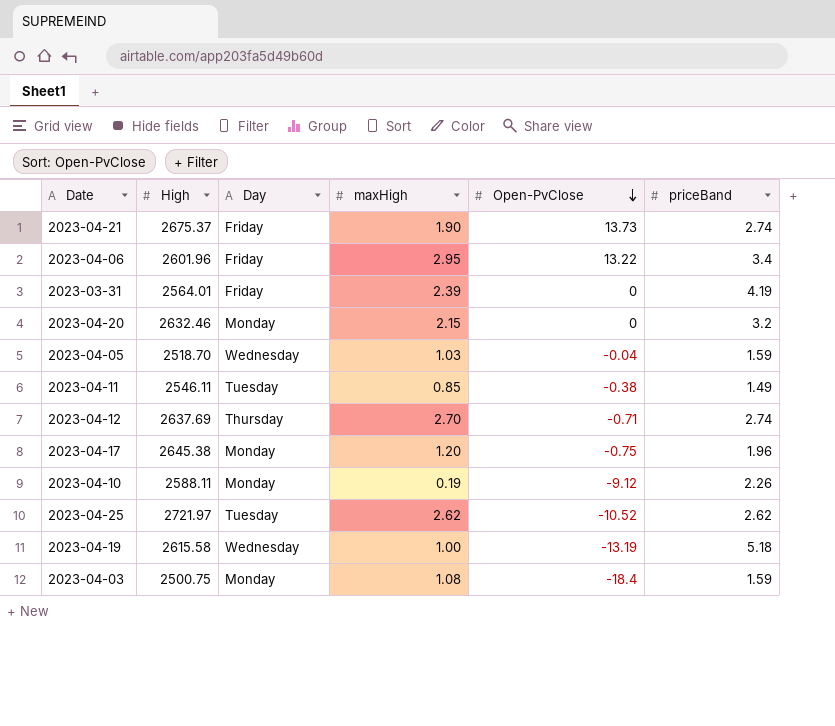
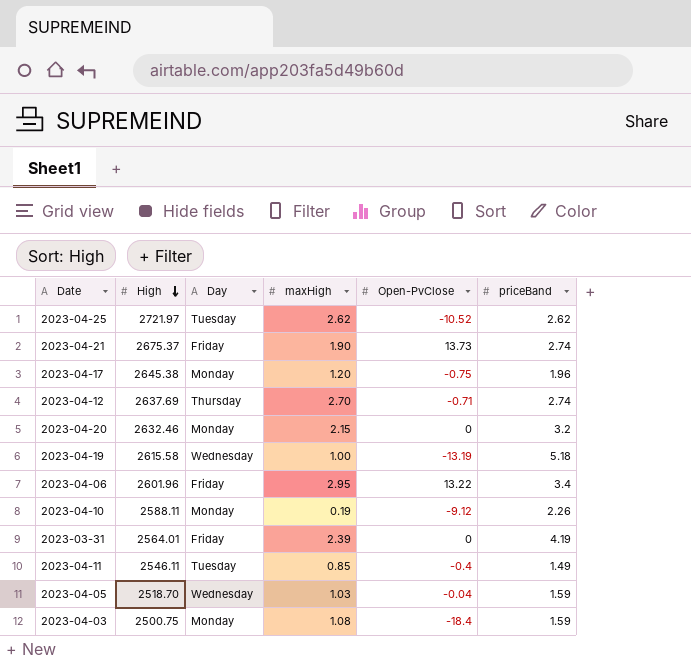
row order: Open-PvClose descending -> High descending
2023-04-11 | Open-PvClose: -0.38 -> -0.4

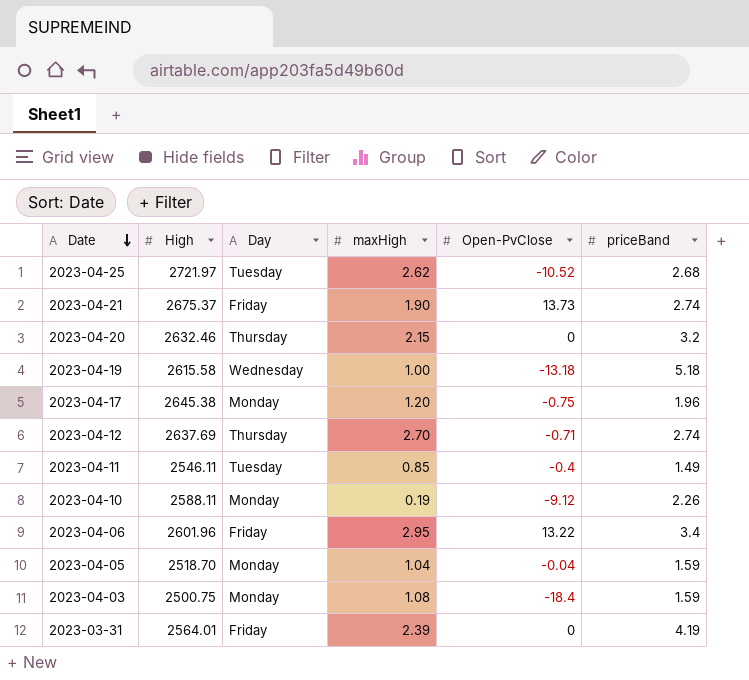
row order: High descending -> Date descending
2023-04-25 | priceBand: 2.62 -> 2.68
2023-04-20 | Day: Monday -> Thursday
2023-04-19 | Open-PvClose: -13.19 -> -13.18
2023-04-05 | Day: Wednesday -> Monday
2023-04-05 | maxHigh: 1.03 -> 1.04

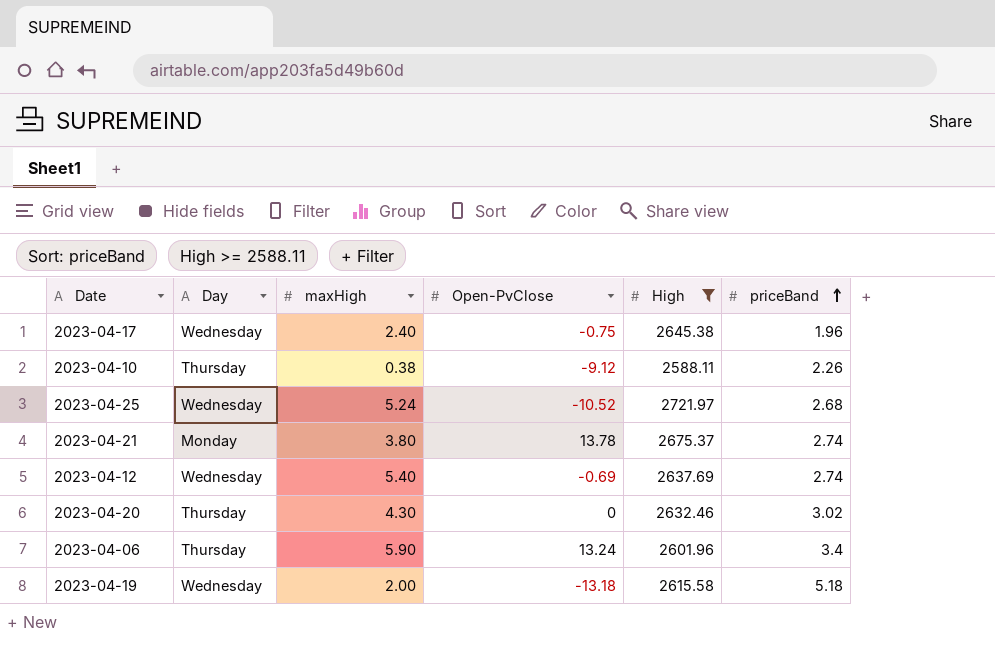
filter: none -> High >= 2588.11
row order: Date descending -> priceBand ascending
column High | position: 2 -> 5
2023-04-17 | Day: Monday -> Wednesday
2023-04-17 | maxHigh: 1.20 -> 2.40
2023-04-10 | Day: Monday -> Thursday
2023-04-10 | maxHigh: 0.19 -> 0.38
2023-04-25 | Day: Tuesday -> Wednesday
2023-04-25 | maxHigh: 2.62 -> 5.24
2023-04-21 | Day: Friday -> Monday
2023-04-21 | maxHigh: 1.90 -> 3.80
2023-04-21 | Open-PvClose: 13.73 -> 13.78
2023-04-12 | Day: Thursday -> Wednesday
2023-04-12 | maxHigh: 2.70 -> 5.40
2023-04-12 | Open-PvClose: -0.71 -> -0.69
2023-04-20 | maxHigh: 2.15 -> 4.30
2023-04-20 | priceBand: 3.2 -> 3.02
2023-04-06 | Day: Friday -> Thursday
2023-04-06 | maxHigh: 2.95 -> 5.90
2023-04-06 | Open-PvClose: 13.22 -> 13.24
2023-04-19 | maxHigh: 1.00 -> 2.00

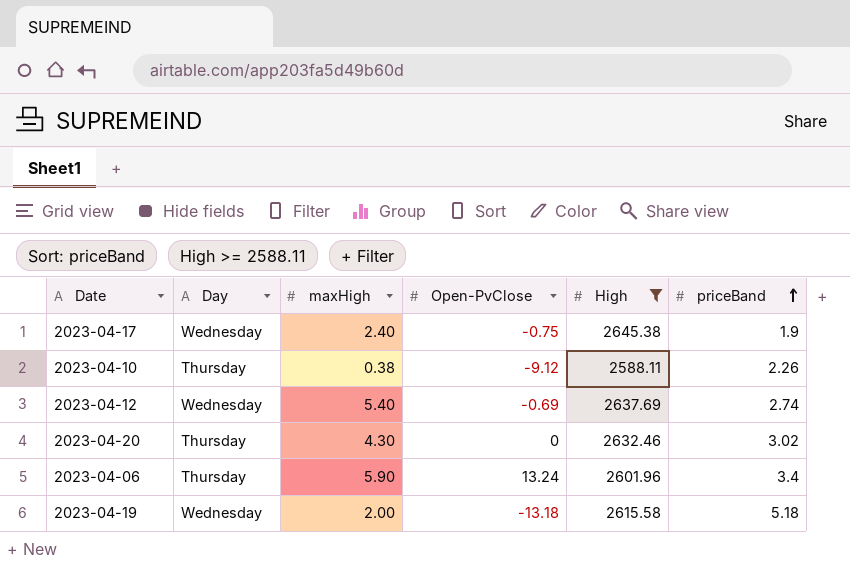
row 2023-04-25: Wednesday | 5.24 | -10.52 | 2721.97 | 2.68 -> none
row 2023-04-21: Monday | 3.80 | 13.78 | 2675.37 | 2.74 -> none
2023-04-17 | priceBand: 1.96 -> 1.9

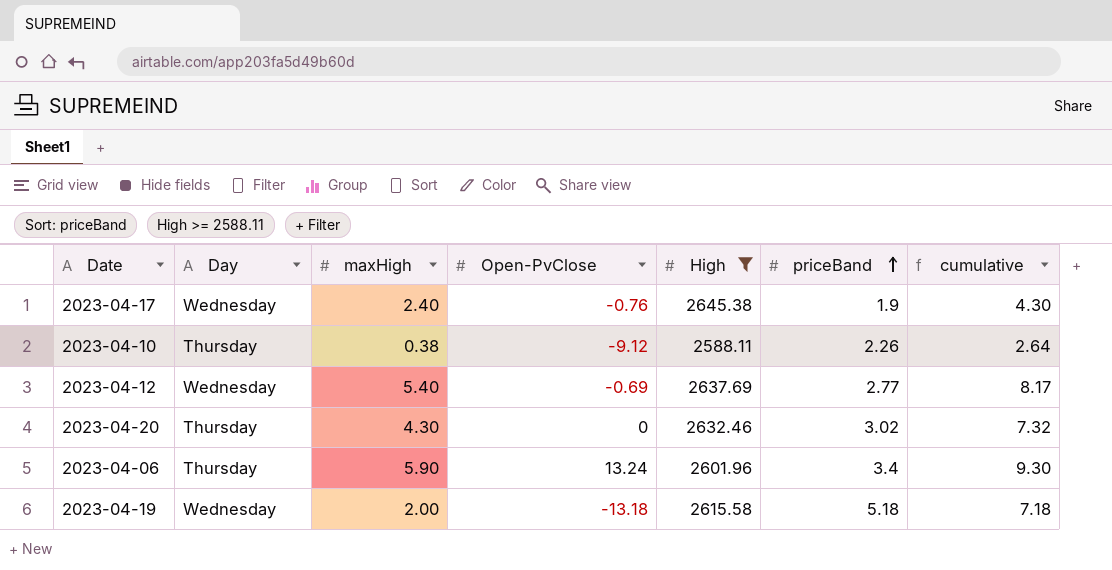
column cumulative | formula: none -> [maxHigh] + [priceBand]
2023-04-17 | Open-PvClose: -0.75 -> -0.76
2023-04-12 | priceBand: 2.74 -> 2.77

